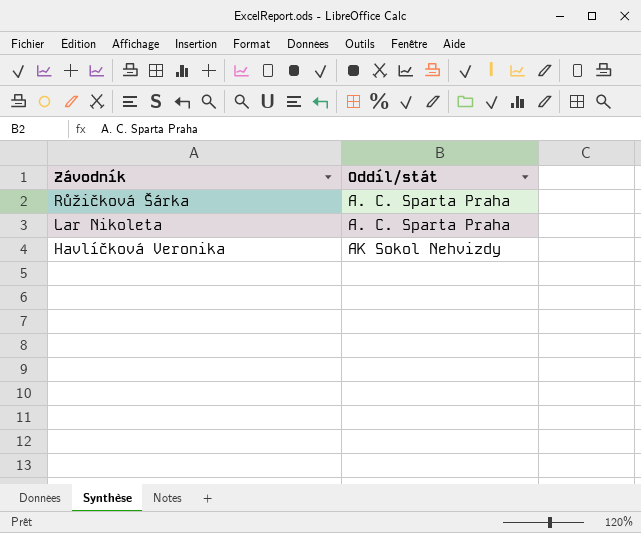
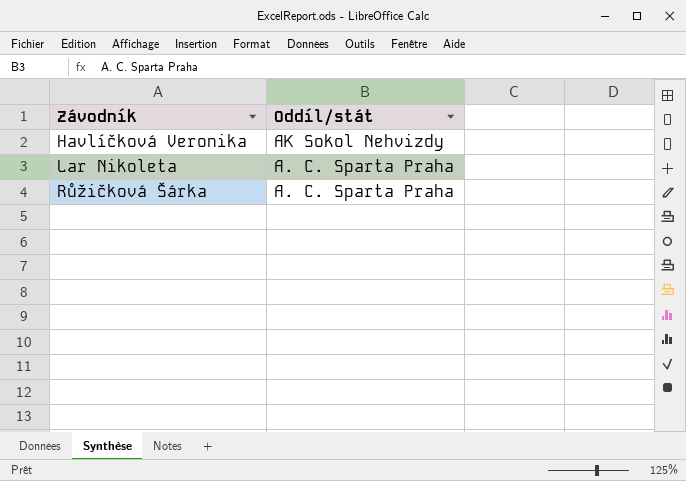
row order: Závodník descending -> Závodník ascending

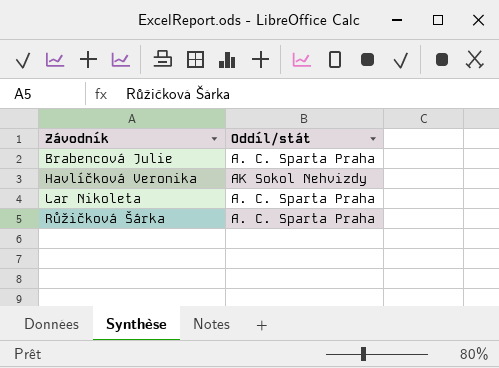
row Brabencová Julie: none -> A. C. Sparta Praha

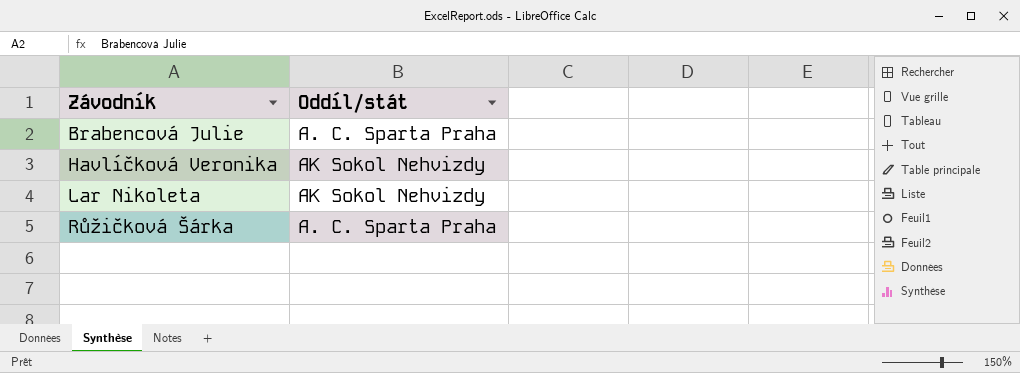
Lar Nikoleta | Oddíl/stát: A. C. Sparta Praha -> AK Sokol Nehvizdy

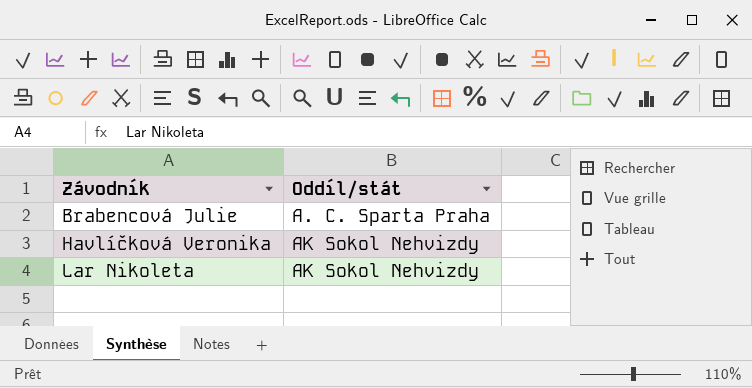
row Růžičková Šárka: A. C. Sparta Praha -> none

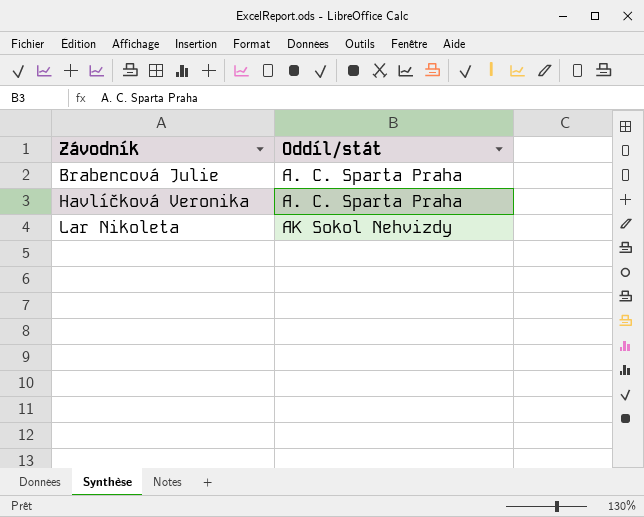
Havlíčková Veronika | Oddíl/stát: AK Sokol Nehvizdy -> A. C. Sparta Praha

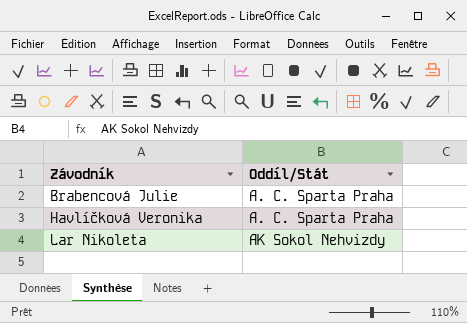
column name: Oddíl/stát -> Oddíl/Stát

